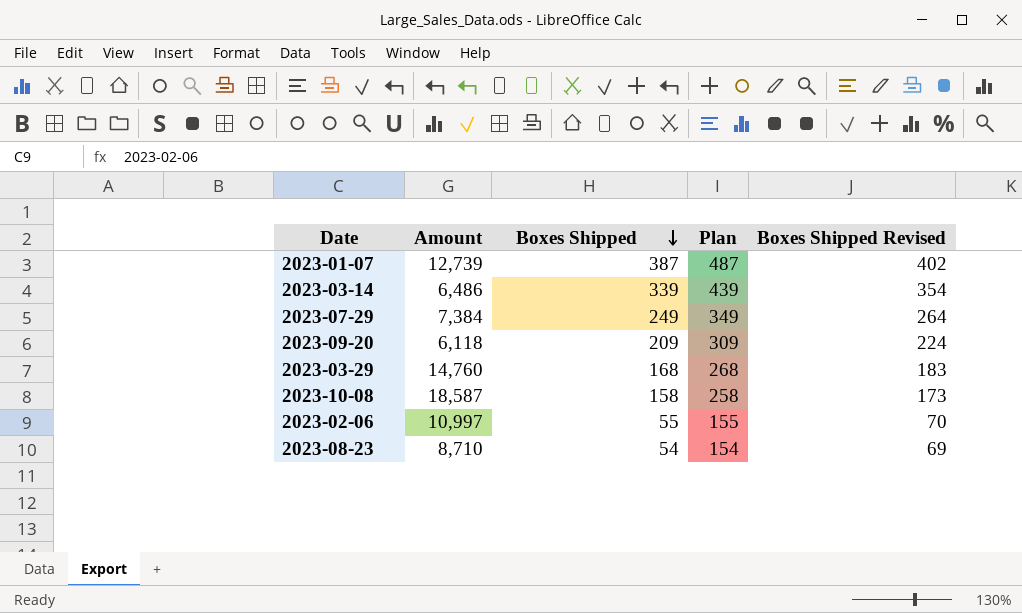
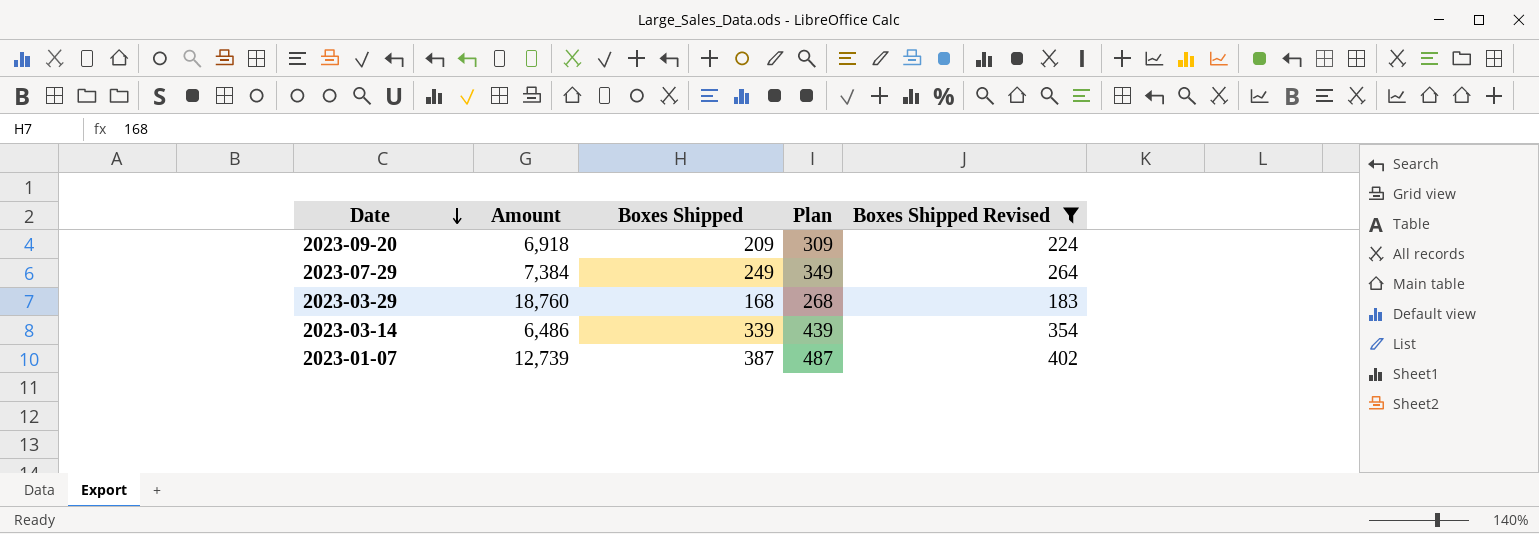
filter: none -> Boxes Shipped Revised >= 183
row order: Boxes Shipped descending -> Date descending
2023-09-20 | Amount: 6,118 -> 6,918
2023-03-29 | Amount: 14,760 -> 18,760

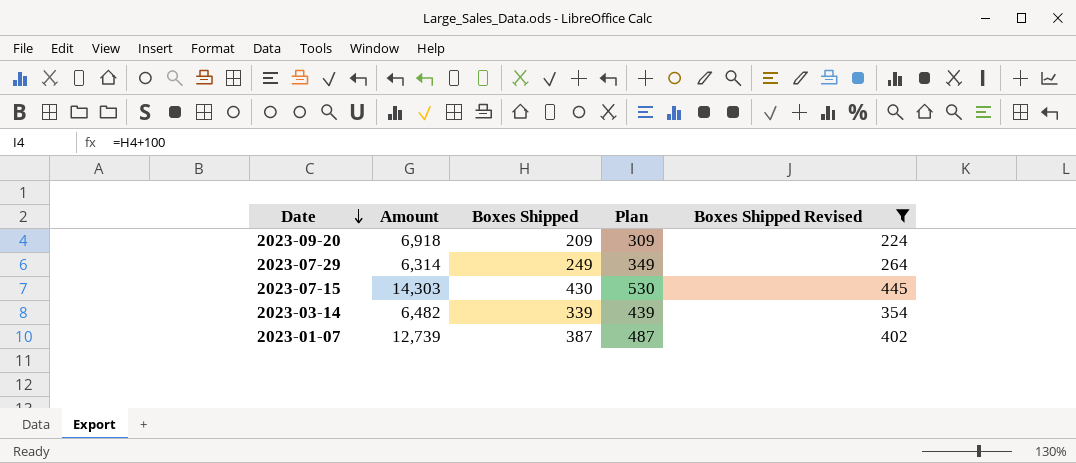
row 2023-03-29: 18,760 | 168 | 268 | 183 -> none
2023-07-29 | Amount: 7,384 -> 6,314
row 2023-07-15: none -> 14,303 | 430 | 530 | 445
2023-03-14 | Amount: 6,486 -> 6,482

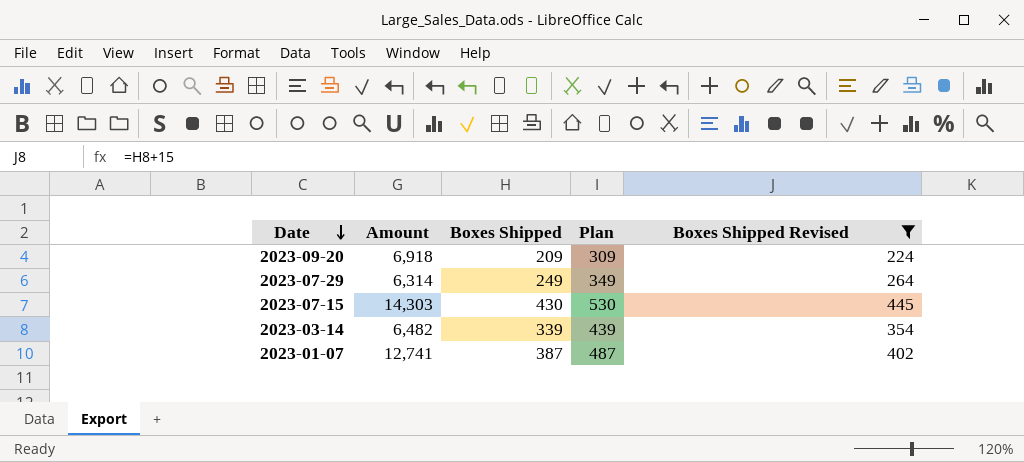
2023-01-07 | Amount: 12,739 -> 12,741

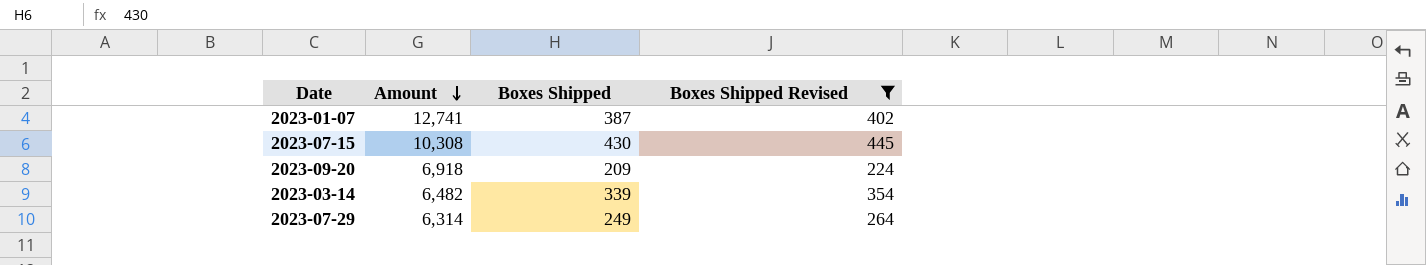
row order: Date descending -> Amount descending
column Plan | formula: [Boxes Shipped] + 100 -> none
2023-07-15 | Amount: 14,303 -> 10,308

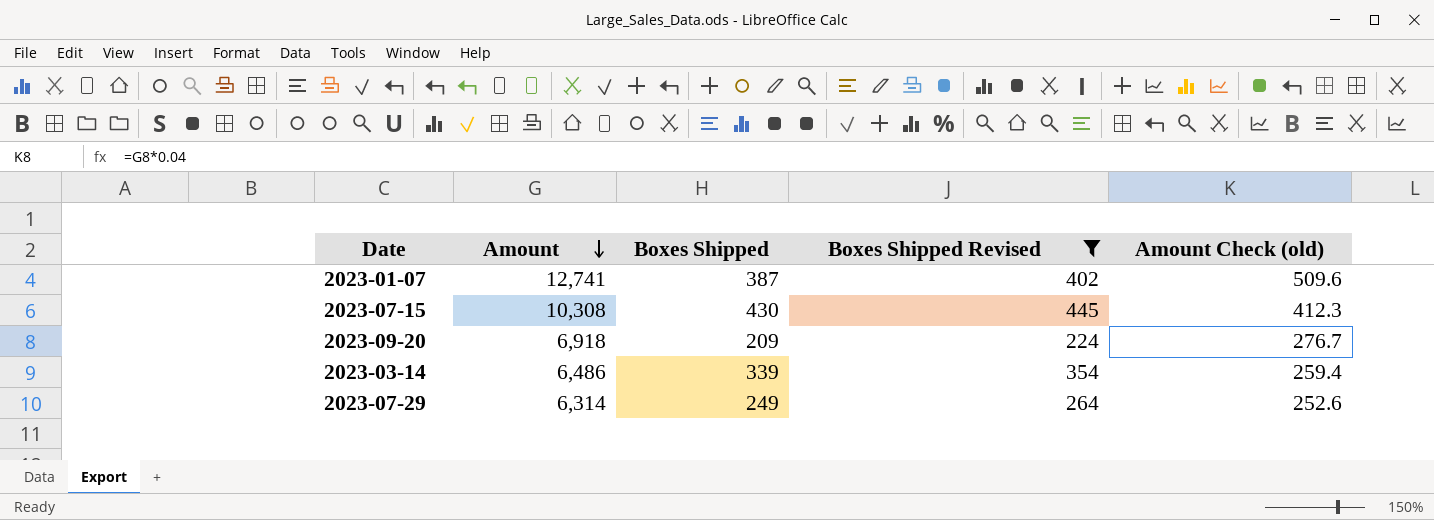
column Amount Check (old) | formula: none -> [Amount] * 0.04
2023-03-14 | Amount: 6,482 -> 6,486

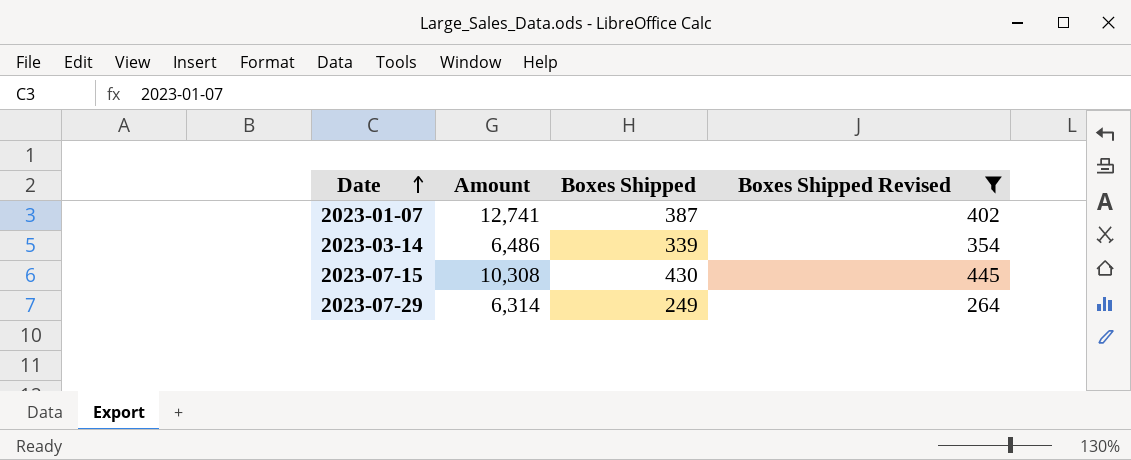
row order: Amount descending -> Date ascending
column Amount Check (old) | formula: [Amount] * 0.04 -> none
row 2023-09-20: 6,918 | 209 | 224 | 276.7 -> none

